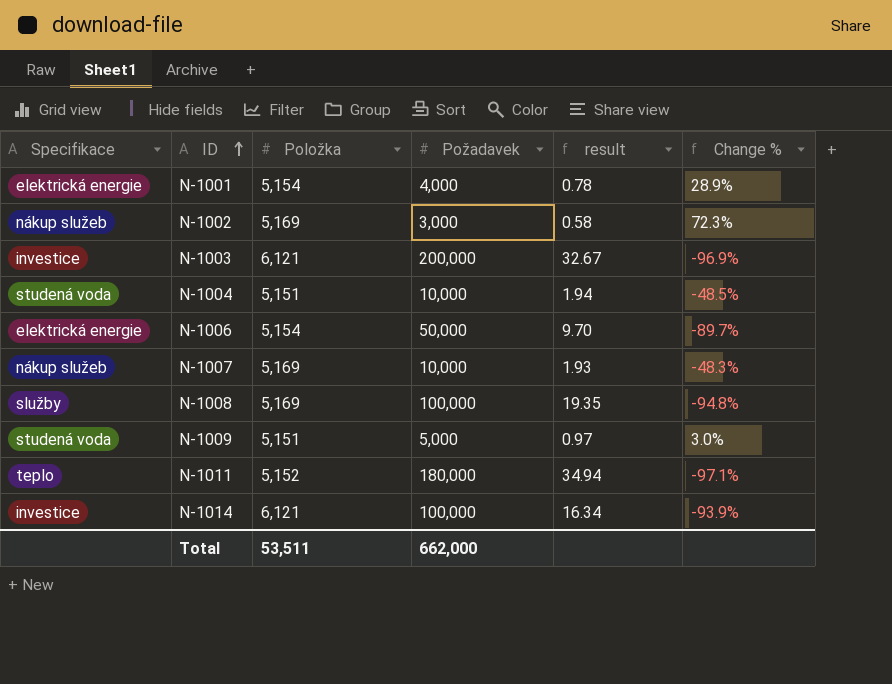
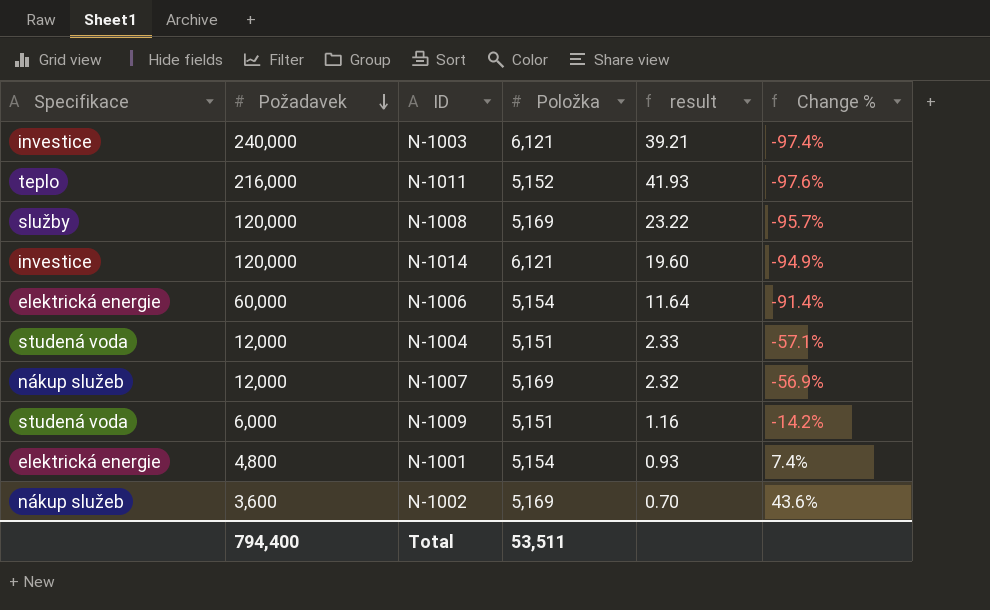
row order: ID ascending -> Požadavek descending
column Požadavek | position: 4 -> 2
N-1003 | Požadavek: 200,000 -> 240,000
N-1003 | result: 32.67 -> 39.21
N-1003 | Change %: -96.9% -> -97.4%
N-1011 | Požadavek: 180,000 -> 216,000
N-1011 | result: 34.94 -> 41.93
N-1011 | Change %: -97.1% -> -97.6%
N-1008 | Požadavek: 100,000 -> 120,000
N-1008 | result: 19.35 -> 23.22
N-1008 | Change %: -94.8% -> -95.7%
N-1014 | Požadavek: 100,000 -> 120,000
N-1014 | result: 16.34 -> 19.60
N-1014 | Change %: -93.9% -> -94.9%
N-1006 | Požadavek: 50,000 -> 60,000
N-1006 | result: 9.70 -> 11.64
N-1006 | Change %: -89.7% -> -91.4%
N-1004 | Požadavek: 10,000 -> 12,000
N-1004 | result: 1.94 -> 2.33
N-1004 | Change %: -48.5% -> -57.1%
N-1007 | Požadavek: 10,000 -> 12,000
N-1007 | result: 1.93 -> 2.32
N-1007 | Change %: -48.3% -> -56.9%
N-1009 | Požadavek: 5,000 -> 6,000
N-1009 | result: 0.97 -> 1.16
N-1009 | Change %: 3.0% -> -14.2%
N-1001 | Požadavek: 4,000 -> 4,800
N-1001 | result: 0.78 -> 0.93
N-1001 | Change %: 28.9% -> 7.4%
N-1002 | Požadavek: 3,000 -> 3,600
N-1002 | result: 0.58 -> 0.70
N-1002 | Change %: 72.3% -> 43.6%
Total | Požadavek: 662,000 -> 794,400

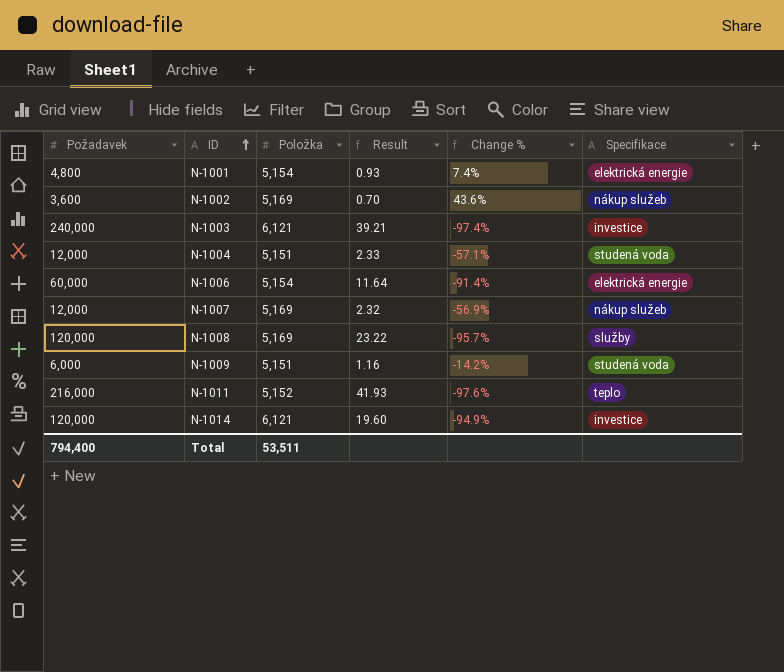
row order: Požadavek descending -> ID ascending
column name: result -> Result
column Specifikace | position: 1 -> 6

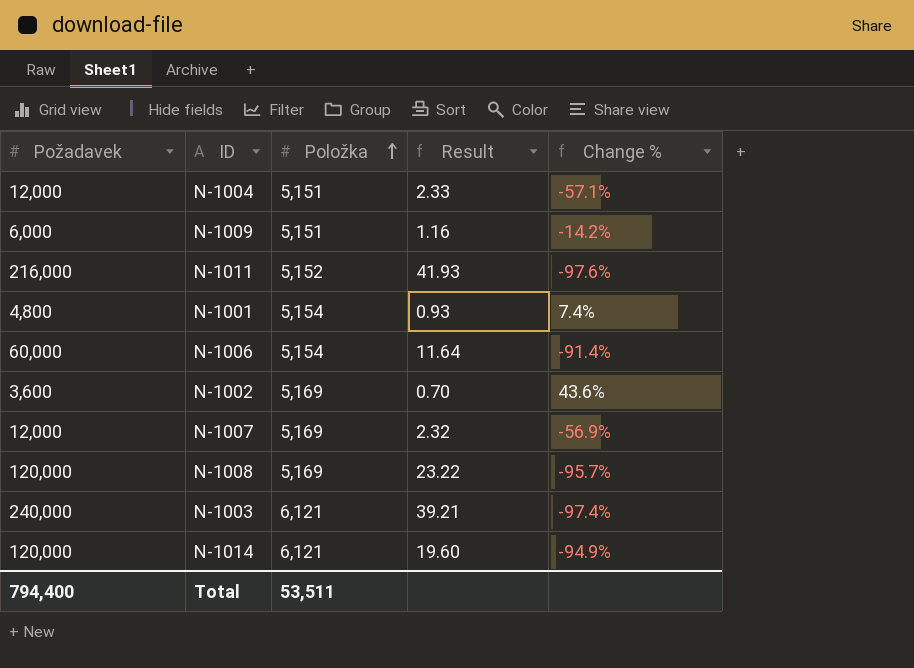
row order: ID ascending -> Položka ascending
column Specifikace | position: 6 -> none

